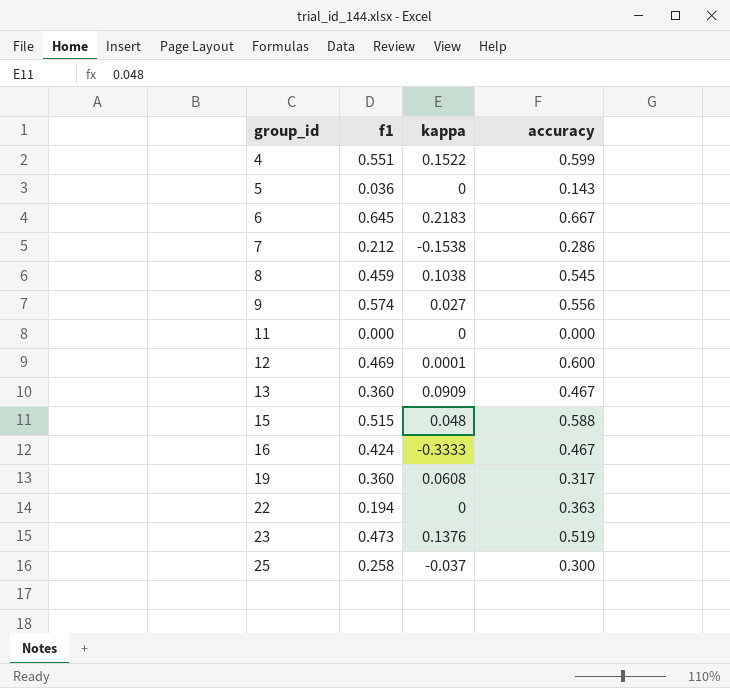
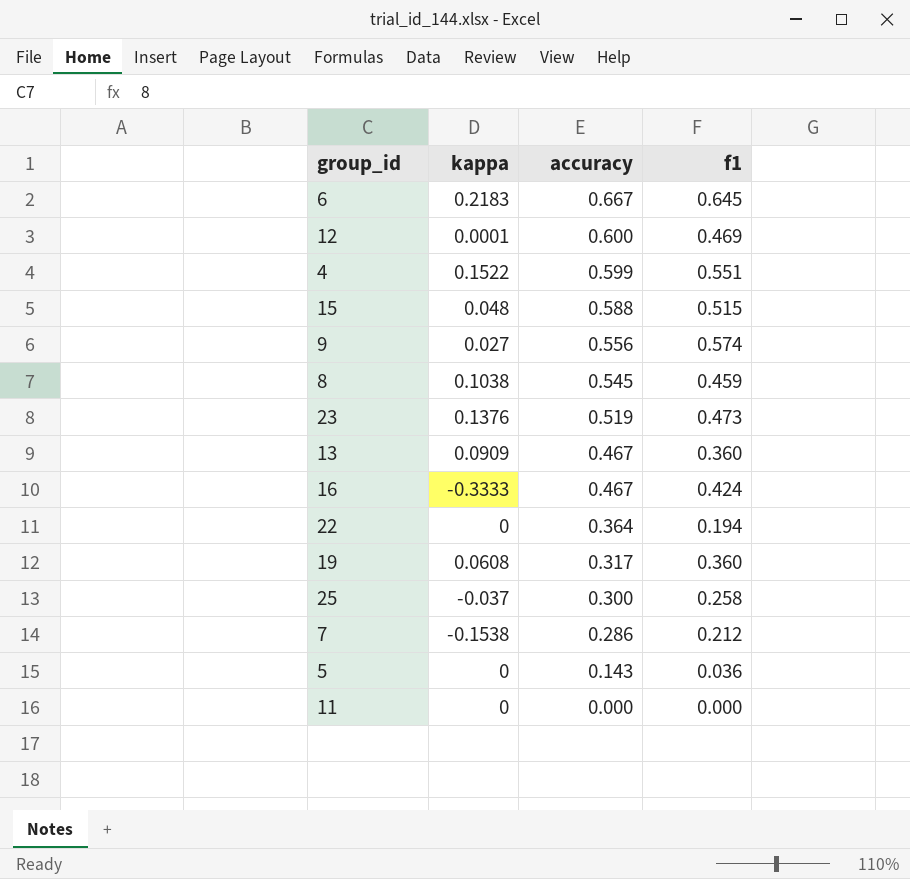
row order: group_id ascending -> accuracy descending
column f1 | position: 2 -> 4
22 | accuracy: 0.363 -> 0.364

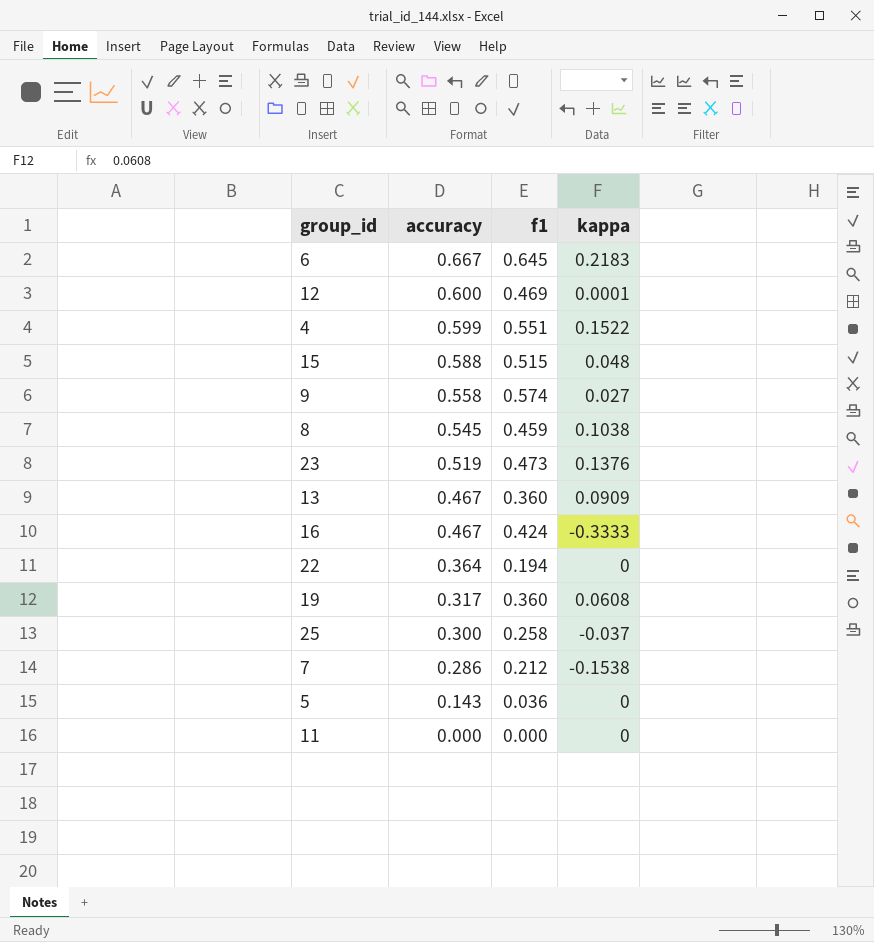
column kappa | position: 2 -> 4
9 | accuracy: 0.556 -> 0.558

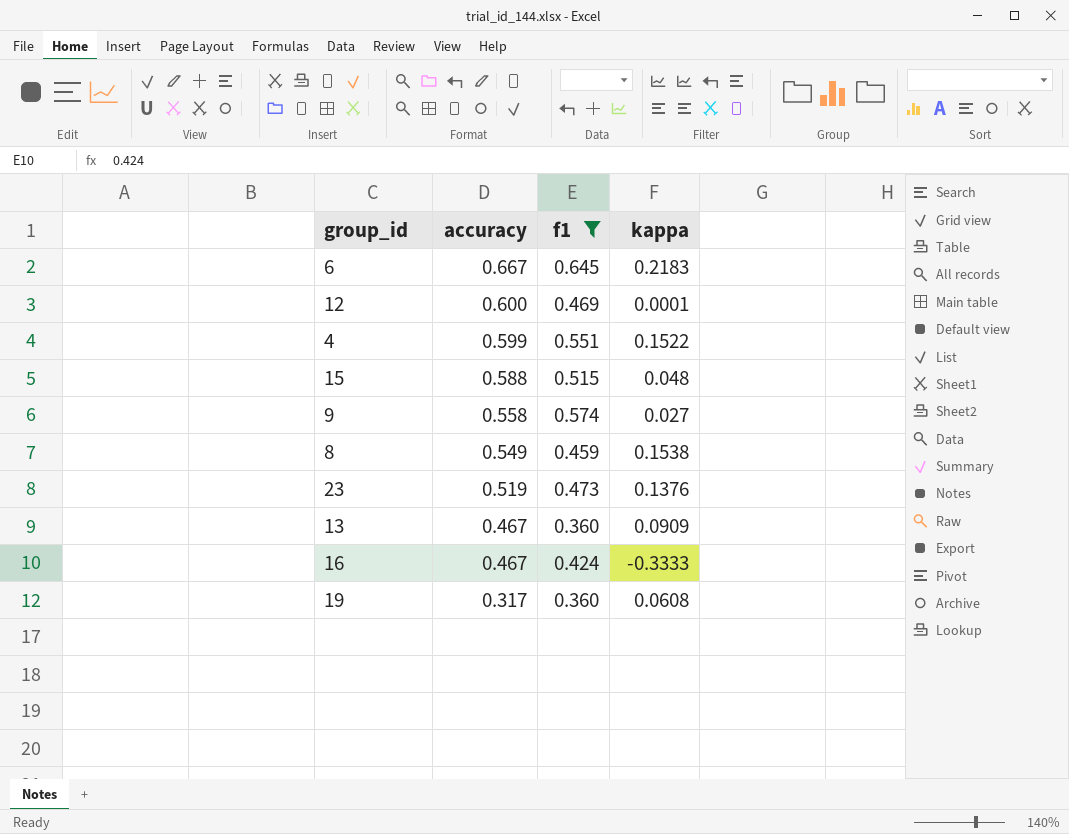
filter: none -> f1 >= 0.360
8 | accuracy: 0.545 -> 0.549
8 | kappa: 0.1038 -> 0.1538

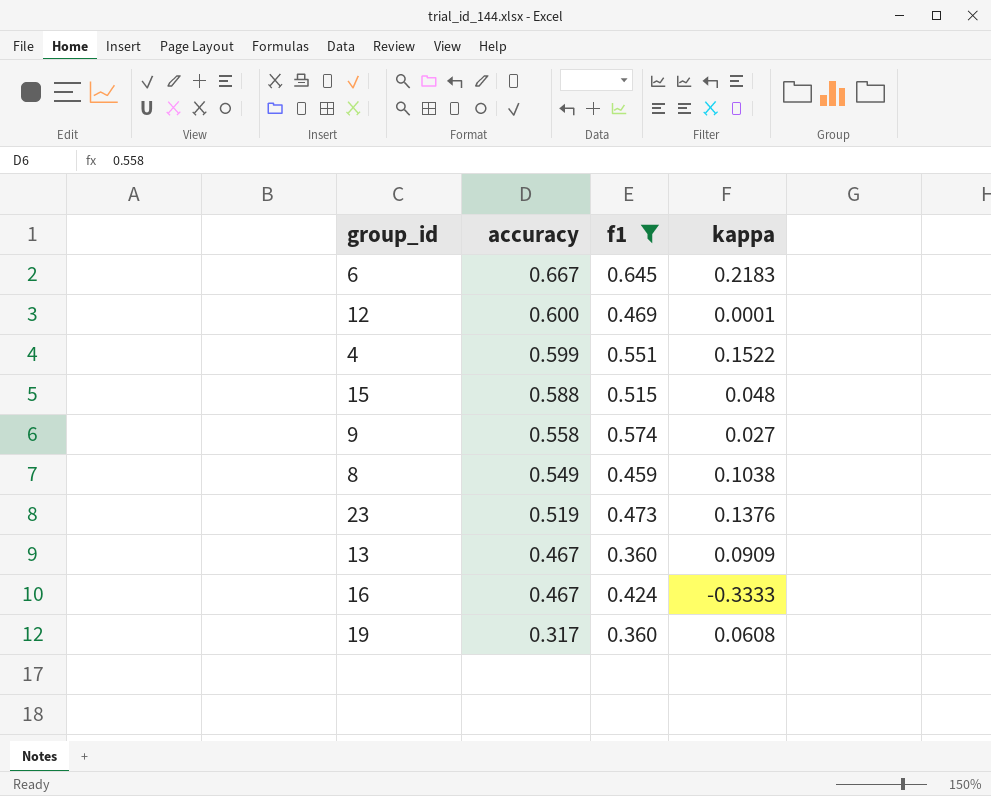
8 | kappa: 0.1538 -> 0.1038

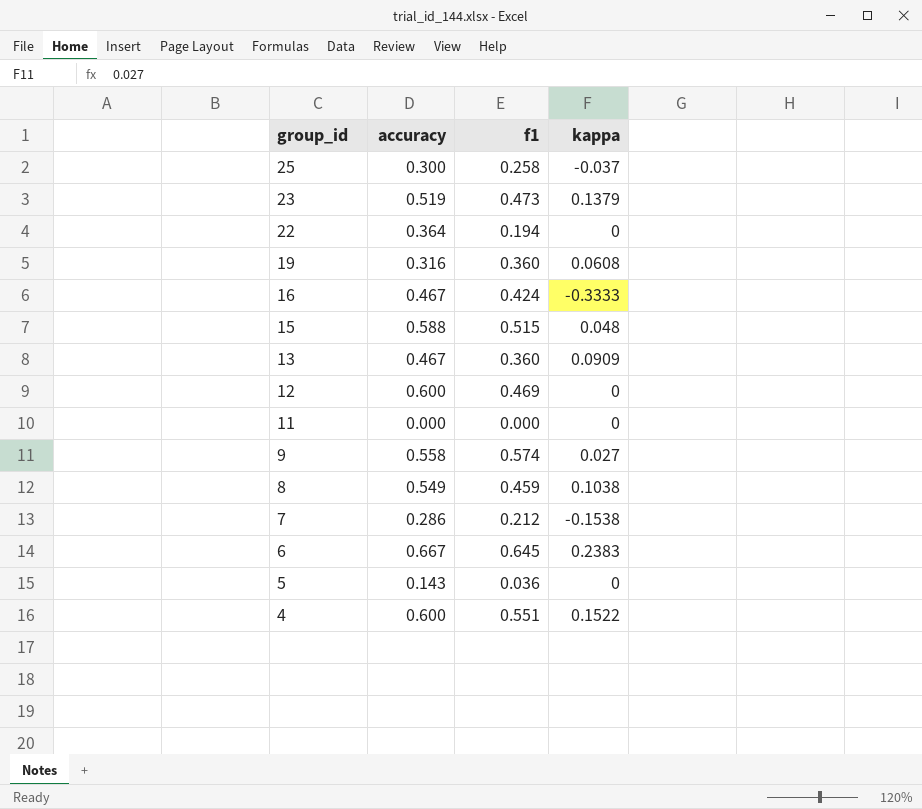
filter: f1 >= 0.360 -> none
row order: accuracy descending -> group_id descending
23 | kappa: 0.1376 -> 0.1379
19 | accuracy: 0.317 -> 0.316
12 | kappa: 0.0001 -> 0
6 | kappa: 0.2183 -> 0.2383
4 | accuracy: 0.599 -> 0.600

